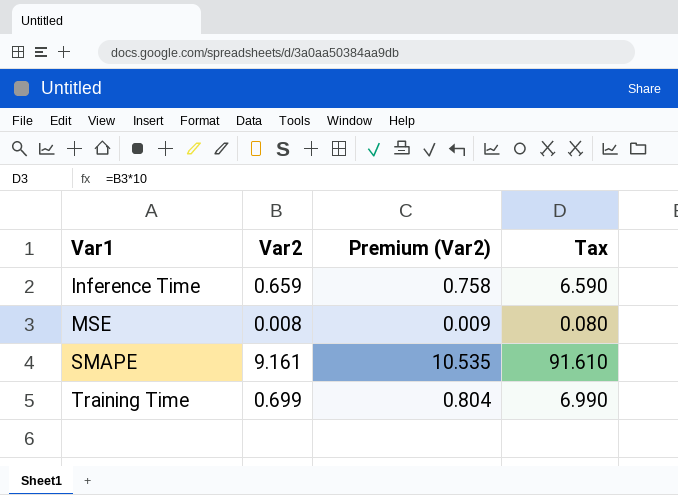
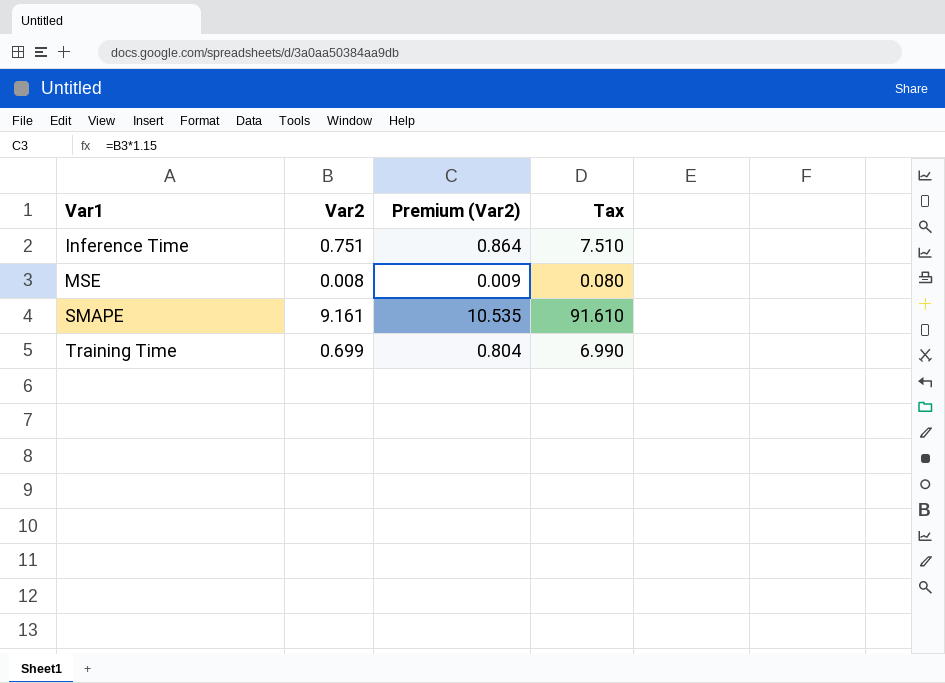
Inference Time | Var2: 0.659 -> 0.751
Inference Time | Premium (Var2): 0.758 -> 0.864
Inference Time | Tax: 6.590 -> 7.510

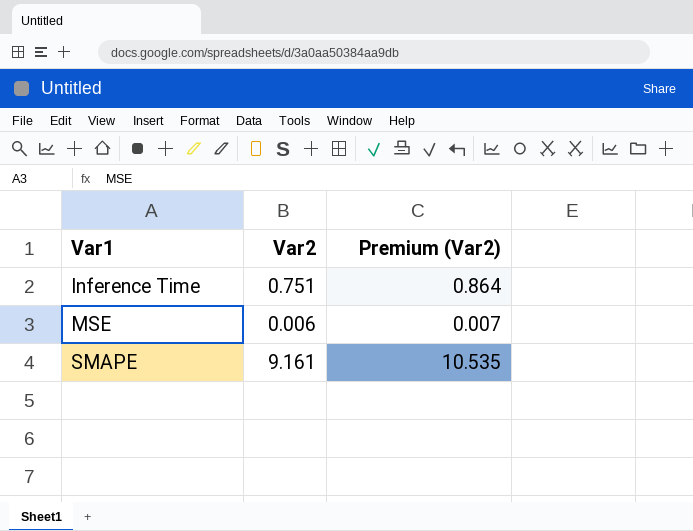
column Tax | formula: [Var2] * 10 -> none
row Training Time: 0.699 | 0.804 | 6.990 -> none
MSE | Var2: 0.008 -> 0.006
MSE | Premium (Var2): 0.009 -> 0.007

